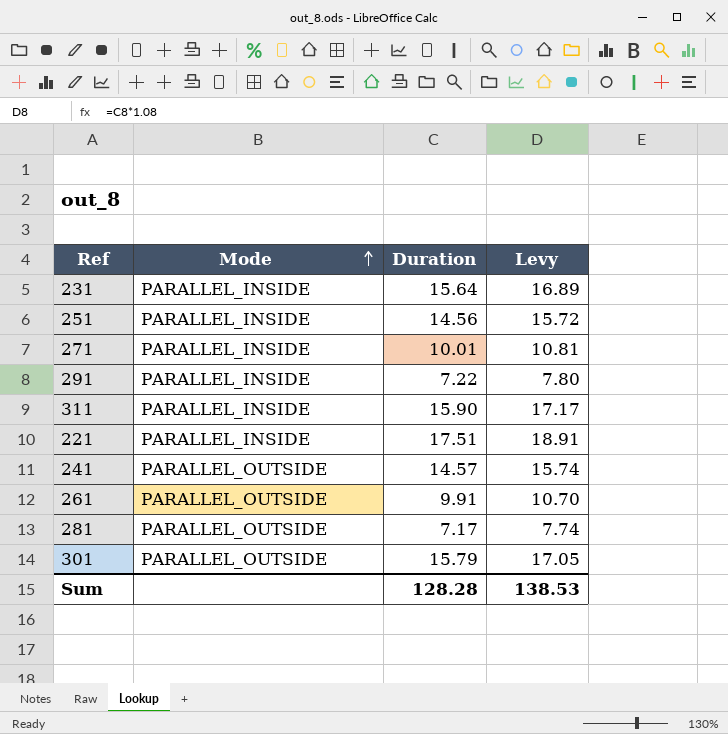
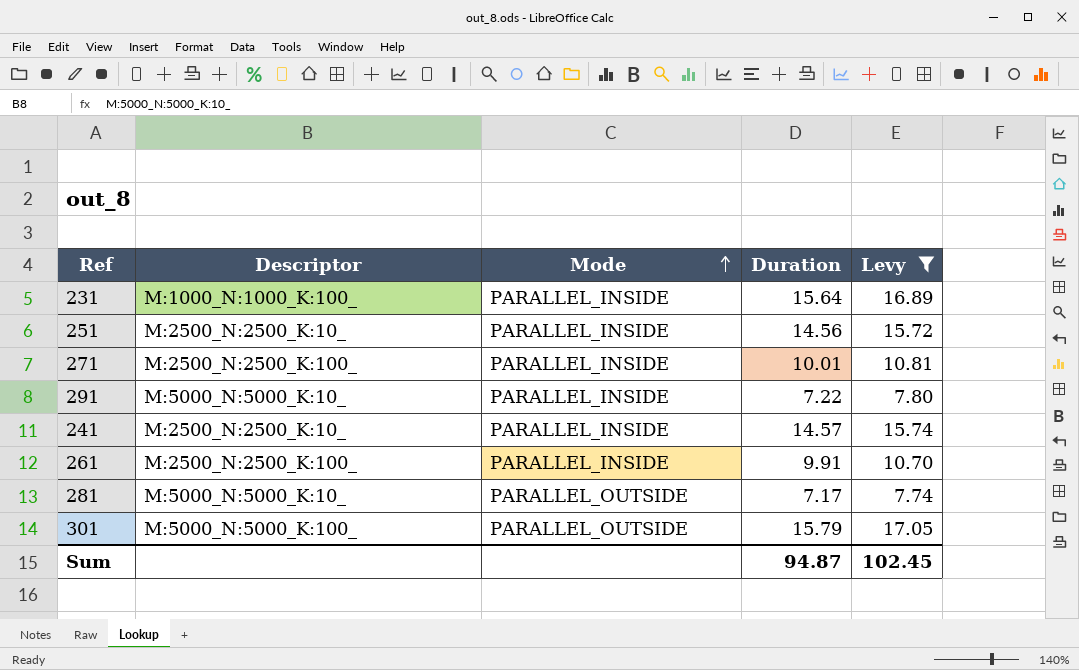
filter: none -> Levy <= 17.05
column Descriptor | position: none -> 2
241 | Mode: PARALLEL_OUTSIDE -> PARALLEL_INSIDE
261 | Mode: PARALLEL_OUTSIDE -> PARALLEL_INSIDE
Sum | Duration: 128.28 -> 94.87
Sum | Levy: 138.53 -> 102.45

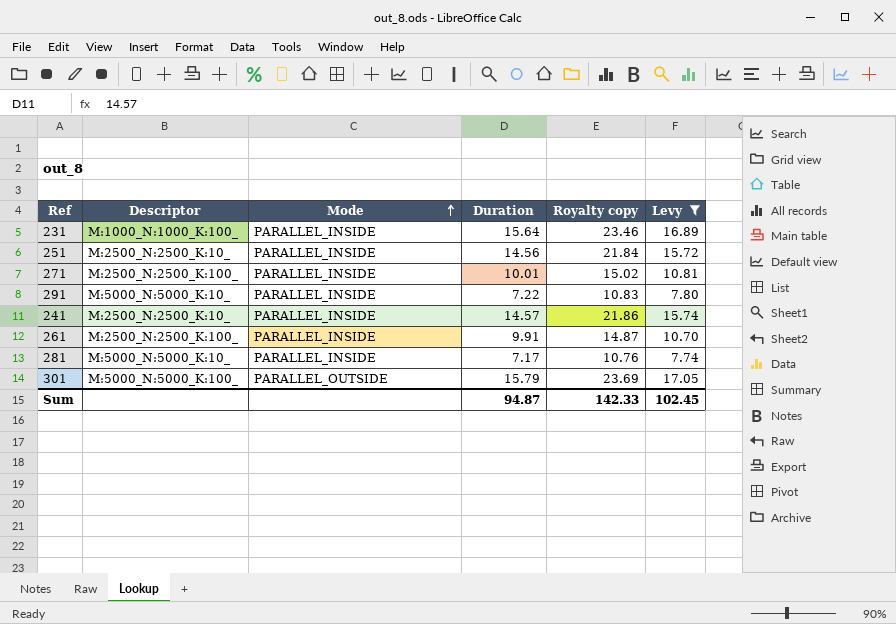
column Royalty copy | formula: none -> [Duration] * 1.5
281 | Mode: PARALLEL_OUTSIDE -> PARALLEL_INSIDE

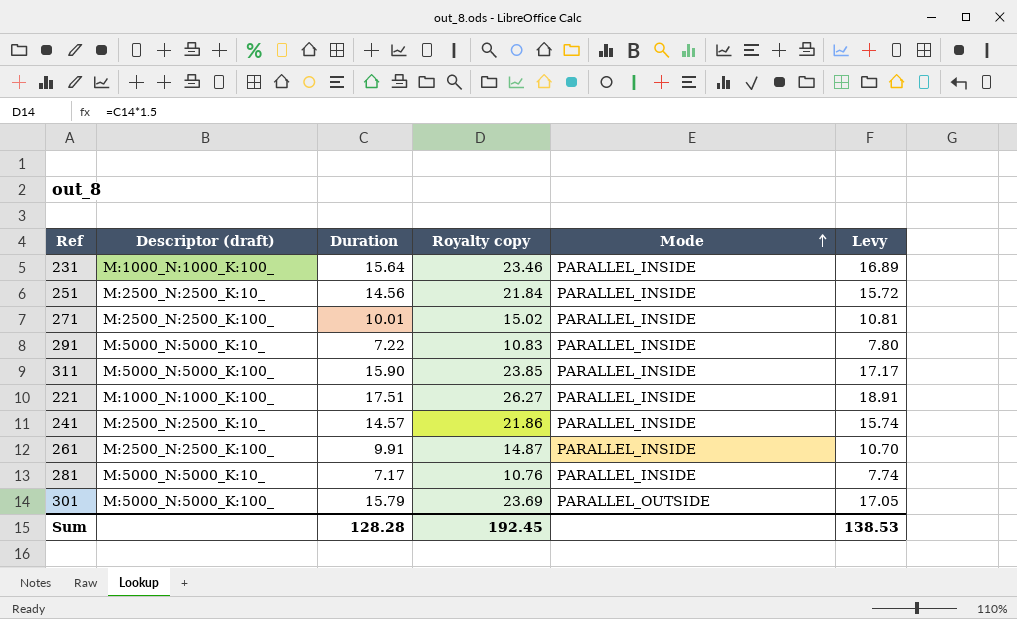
filter: Levy <= 17.05 -> none
column name: Descriptor -> Descriptor (draft)
column Mode | position: 3 -> 5
Sum | Duration: 94.87 -> 128.28
Sum | Royalty copy: 142.33 -> 192.45
Sum | Levy: 102.45 -> 138.53

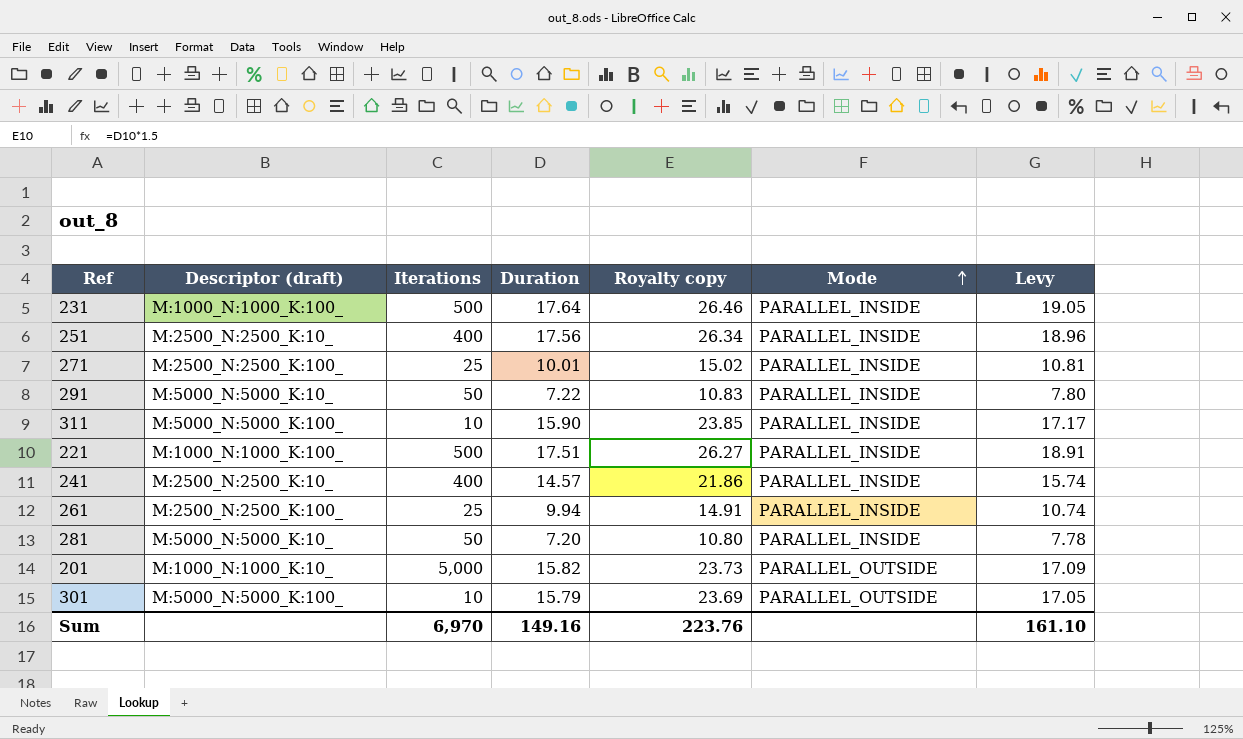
column Iterations | position: none -> 3
231 | Duration: 15.64 -> 17.64
231 | Royalty copy: 23.46 -> 26.46
231 | Levy: 16.89 -> 19.05
251 | Duration: 14.56 -> 17.56
251 | Royalty copy: 21.84 -> 26.34
251 | Levy: 15.72 -> 18.96
261 | Duration: 9.91 -> 9.94
261 | Royalty copy: 14.87 -> 14.91
261 | Levy: 10.70 -> 10.74
281 | Duration: 7.17 -> 7.20
281 | Royalty copy: 10.76 -> 10.80
281 | Levy: 7.74 -> 7.78
row 201: none -> M:1000_N:1000_K:10_ | 5,000 | 15.82 | 23.73 | PARALLEL_OUTSIDE | 17.09
Sum | Duration: 128.28 -> 149.16
Sum | Royalty copy: 192.45 -> 223.76
Sum | Levy: 138.53 -> 161.10

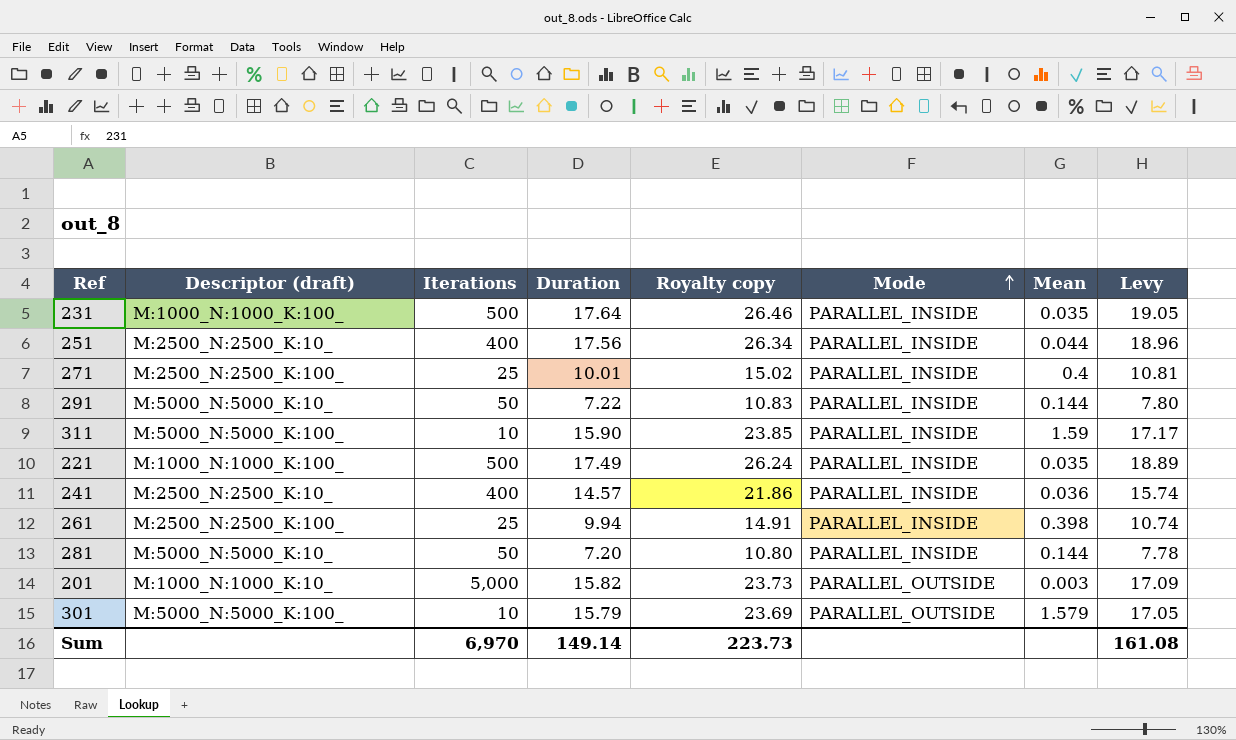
column Mean | formula: none -> [Duration] / [Iterations]
221 | Duration: 17.51 -> 17.49
221 | Royalty copy: 26.27 -> 26.24
221 | Levy: 18.91 -> 18.89
Sum | Duration: 149.16 -> 149.14
Sum | Royalty copy: 223.76 -> 223.73
Sum | Levy: 161.10 -> 161.08

